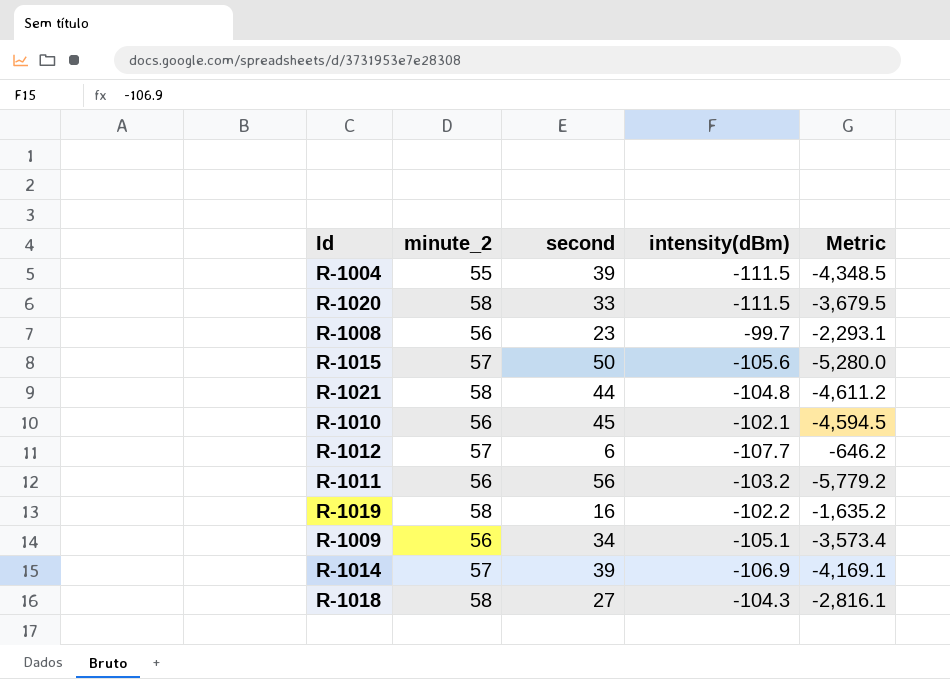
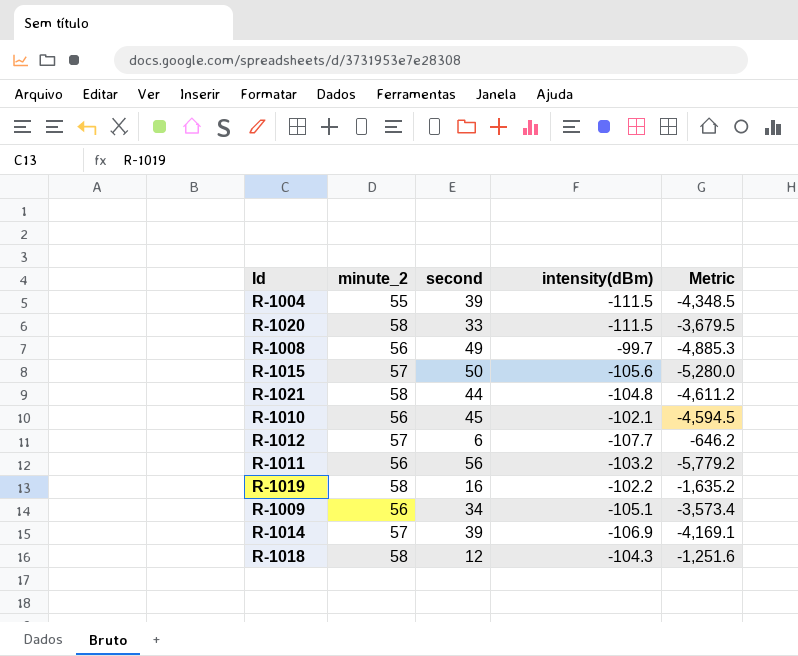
R-1008 | second: 23 -> 49
R-1008 | Metric: -2,293.1 -> -4,885.3
R-1018 | second: 27 -> 12
R-1018 | Metric: -2,816.1 -> -1,251.6

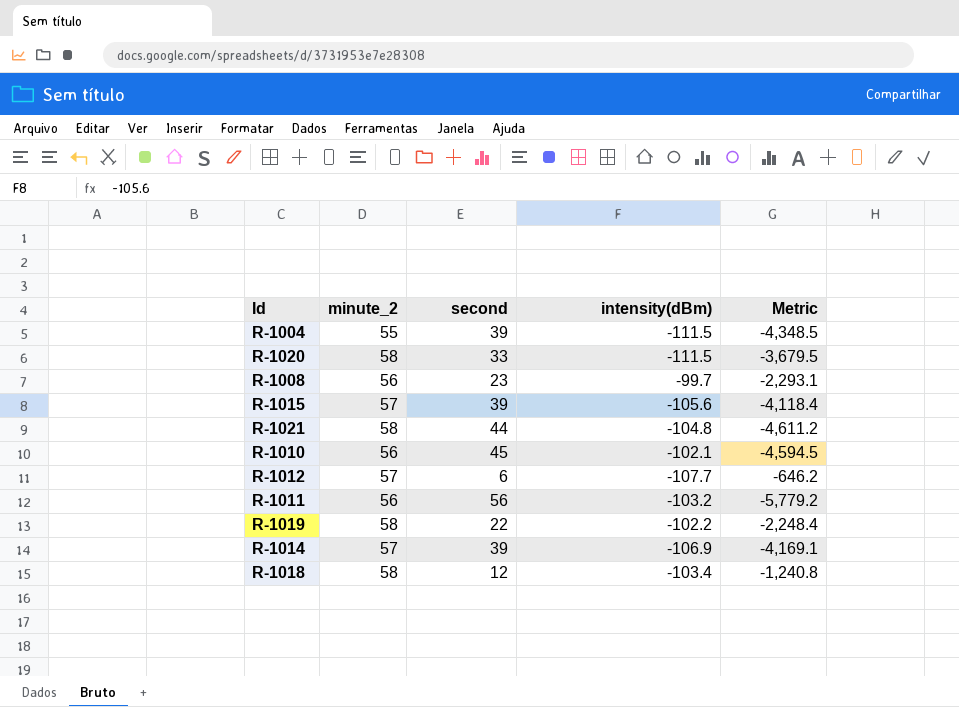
row R-1009: 56 | 34 | -105.1 | -3,573.4 -> none
R-1008 | second: 49 -> 23
R-1008 | Metric: -4,885.3 -> -2,293.1
R-1015 | second: 50 -> 39
R-1015 | Metric: -5,280.0 -> -4,118.4
R-1019 | second: 16 -> 22
R-1019 | Metric: -1,635.2 -> -2,248.4
R-1018 | intensity(dBm): -104.3 -> -103.4
R-1018 | Metric: -1,251.6 -> -1,240.8

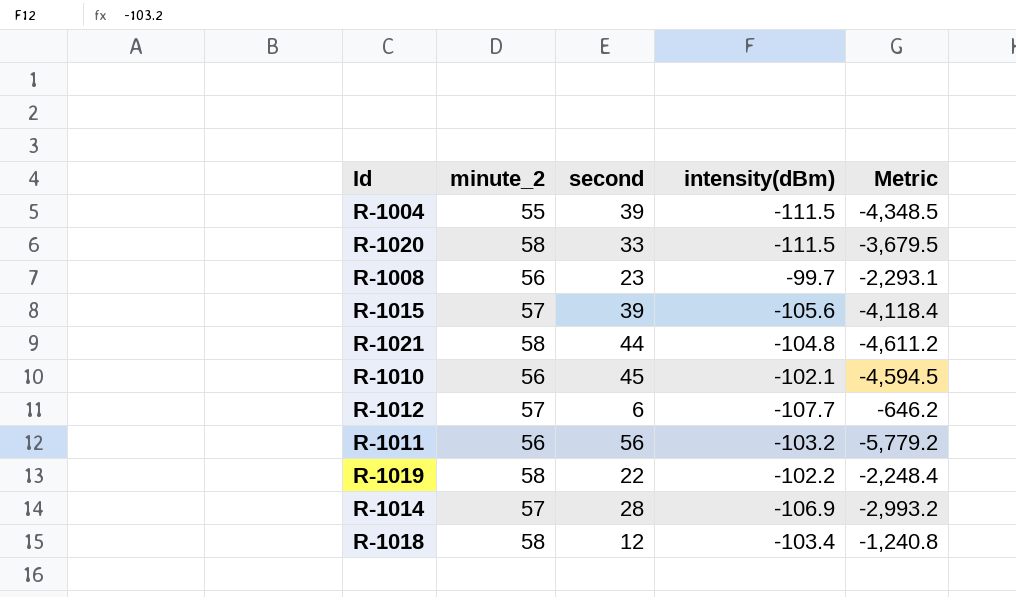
R-1014 | second: 39 -> 28
R-1014 | Metric: -4,169.1 -> -2,993.2

